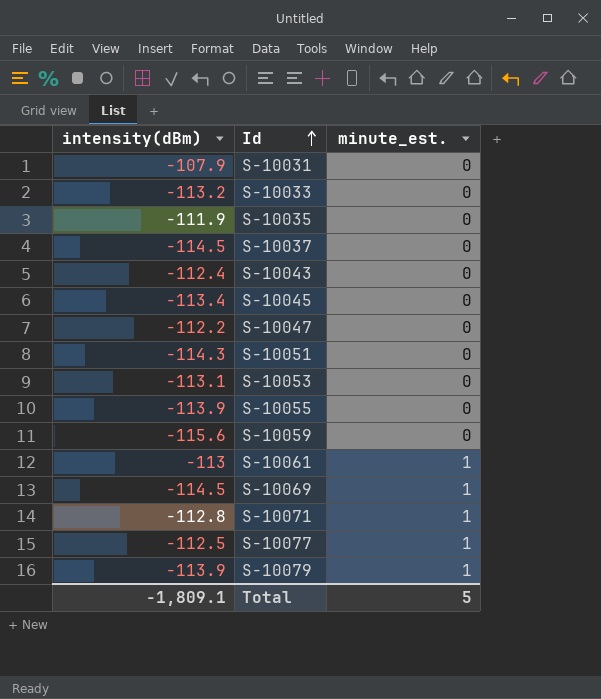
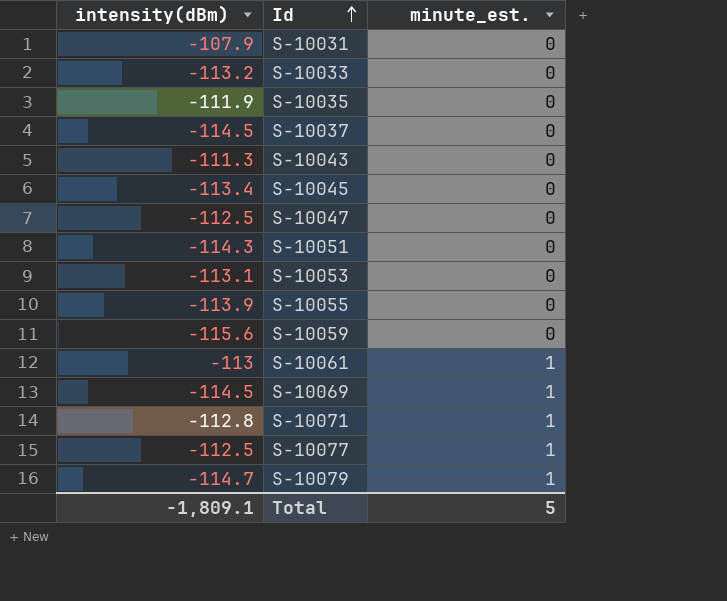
S-10043 | intensity(dBm): -112.4 -> -111.3
S-10047 | intensity(dBm): -112.2 -> -112.5
S-10079 | intensity(dBm): -113.9 -> -114.7

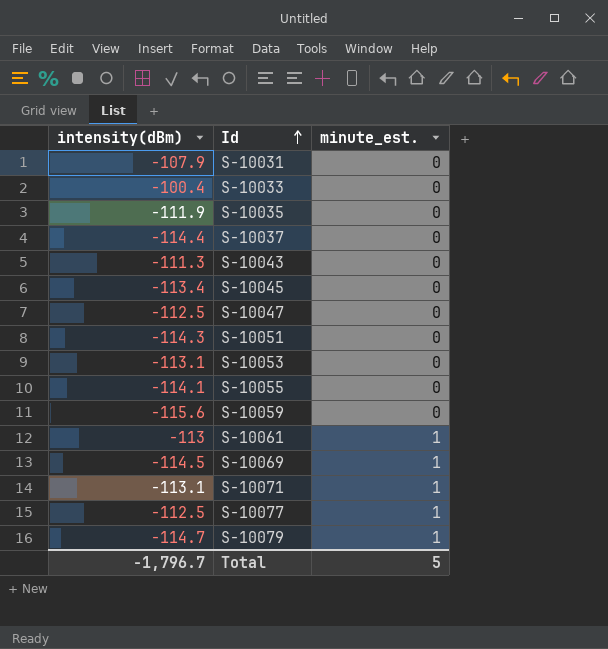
S-10033 | intensity(dBm): -113.2 -> -100.4
S-10037 | intensity(dBm): -114.5 -> -114.4
S-10055 | intensity(dBm): -113.9 -> -114.1
S-10071 | intensity(dBm): -112.8 -> -113.1
Total | intensity(dBm): -1,809.1 -> -1,796.7

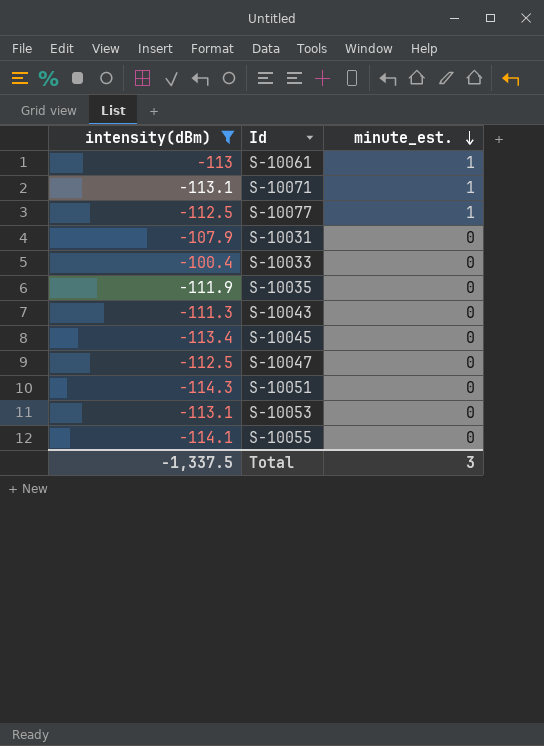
filter: none -> intensity(dBm) >= -114.3
row order: Id ascending -> minute_est. descending
Total | intensity(dBm): -1,796.7 -> -1,337.5
Total | minute_est.: 5 -> 3

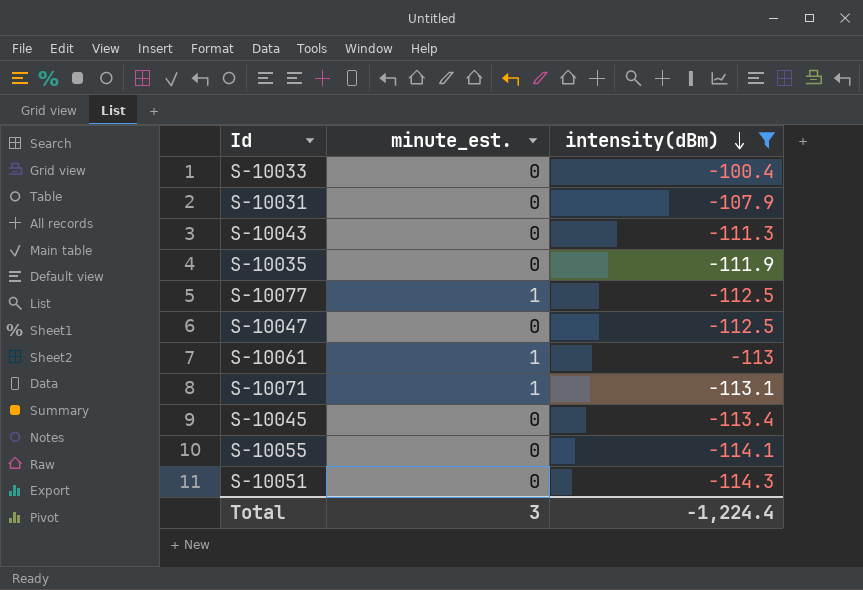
row order: minute_est. descending -> intensity(dBm) descending
column intensity(dBm) | position: 1 -> 3
row S-10053: -113.1 | 0 -> none
Total | intensity(dBm): -1,337.5 -> -1,224.4

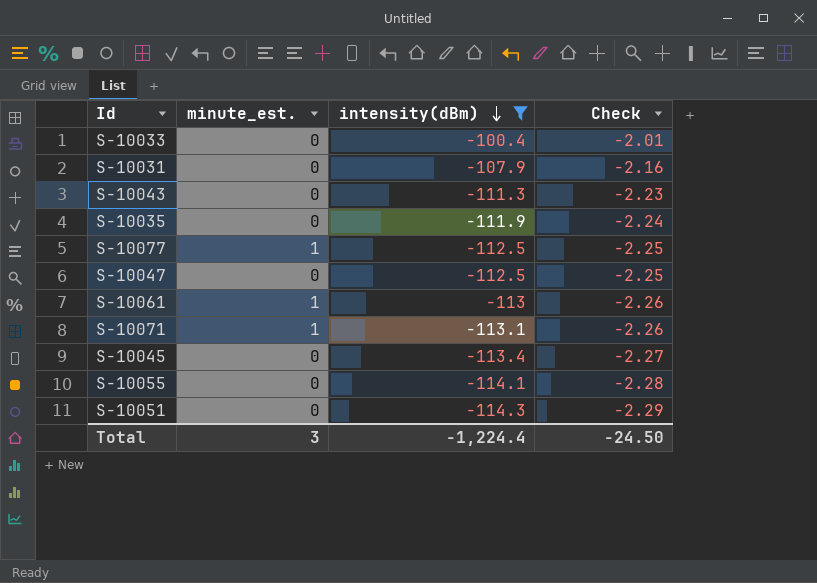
column Check | formula: none -> [intensity(dBm)] * 0.02

